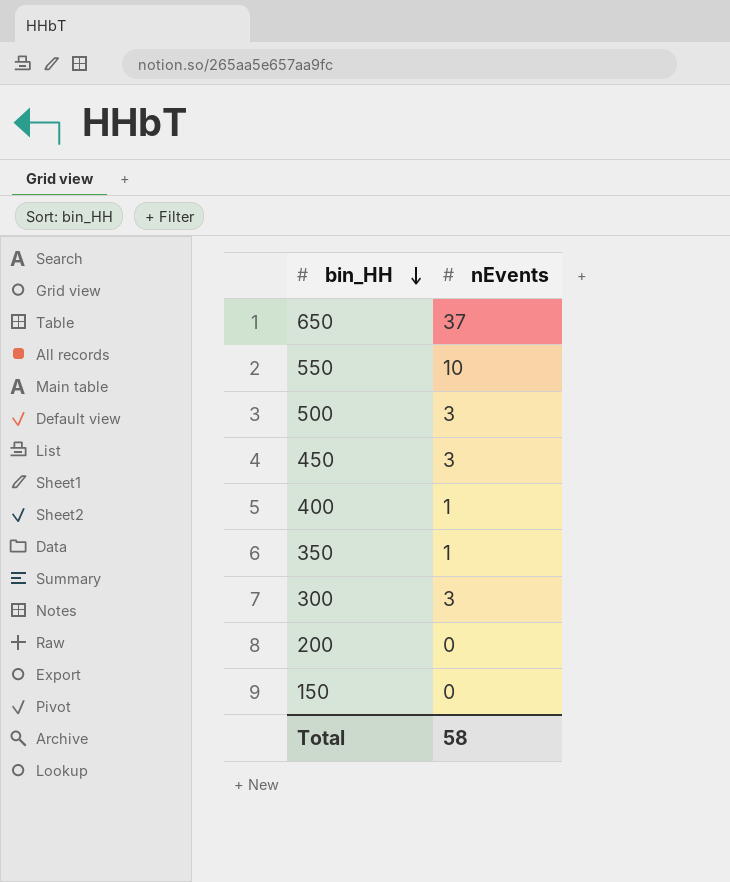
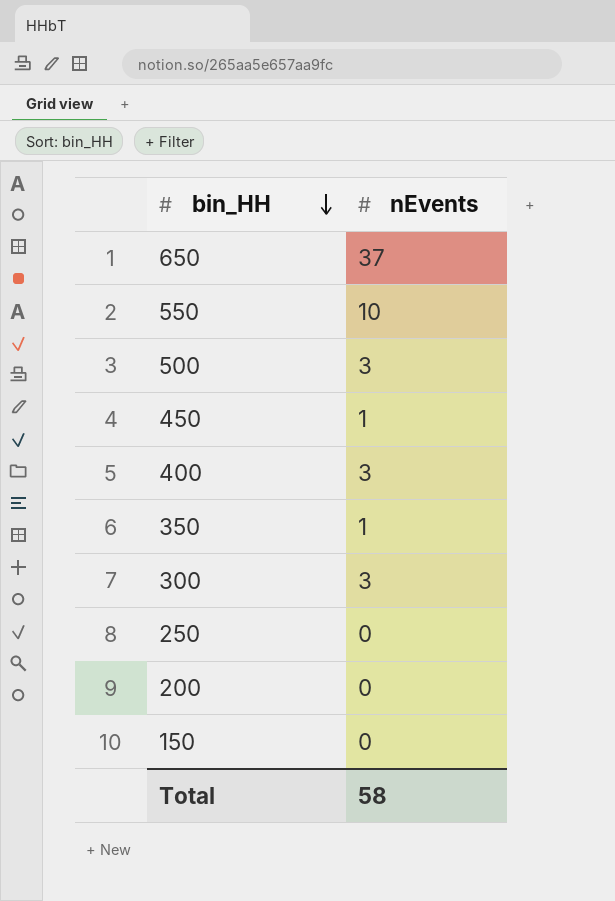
450 | nEvents: 3 -> 1
400 | nEvents: 1 -> 3
row 250: none -> 0

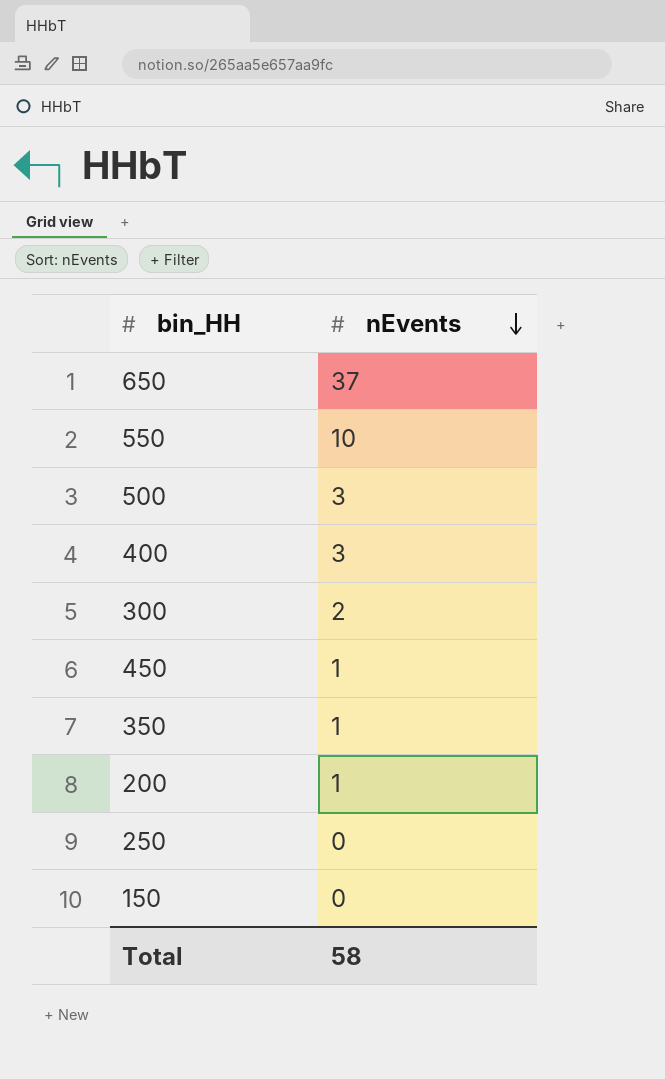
row order: bin_HH descending -> nEvents descending
300 | nEvents: 3 -> 2
200 | nEvents: 0 -> 1

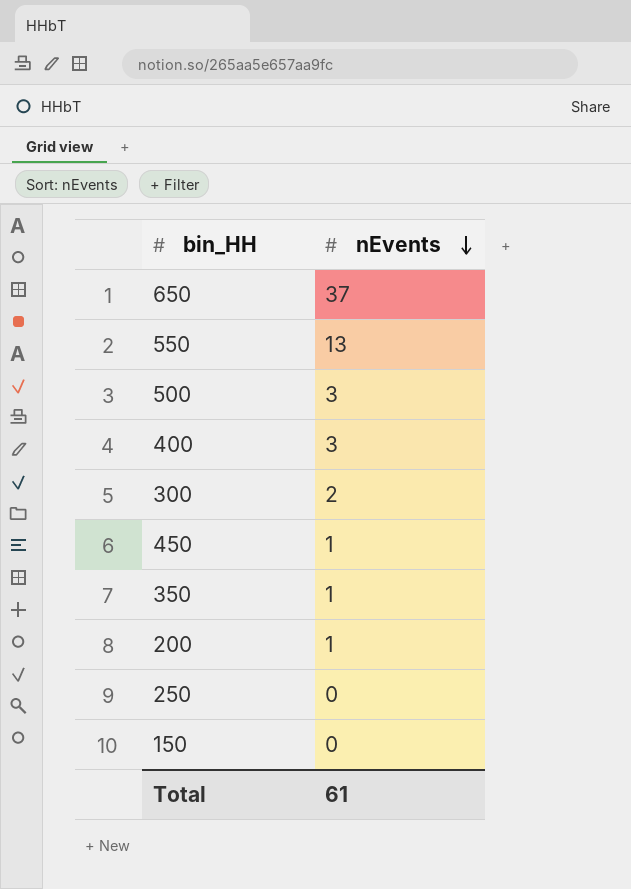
550 | nEvents: 10 -> 13
Total | nEvents: 58 -> 61

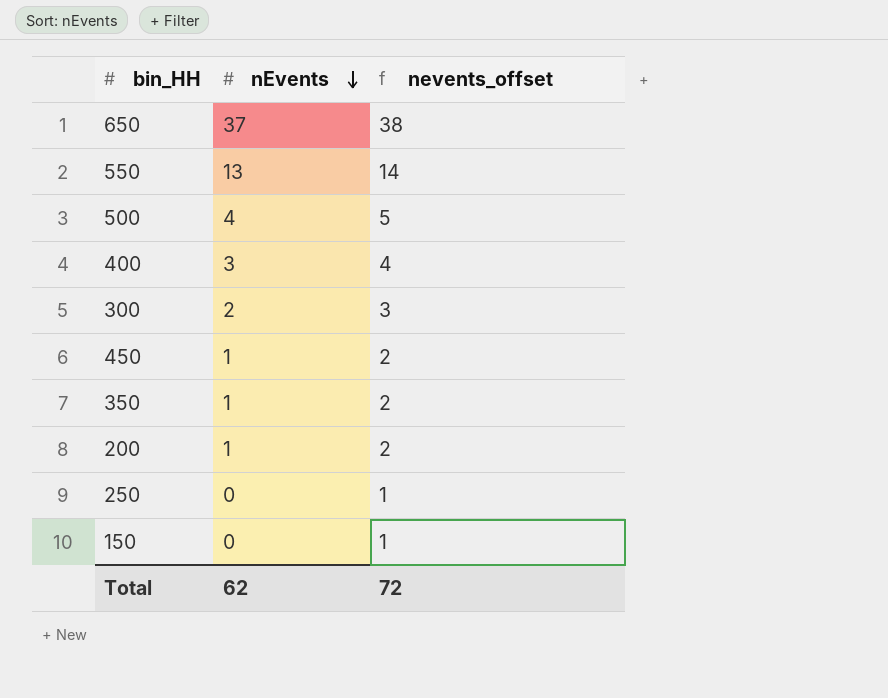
column nevents_offset | formula: none -> [nEvents] + 1
500 | nEvents: 3 -> 4
Total | nEvents: 61 -> 62

